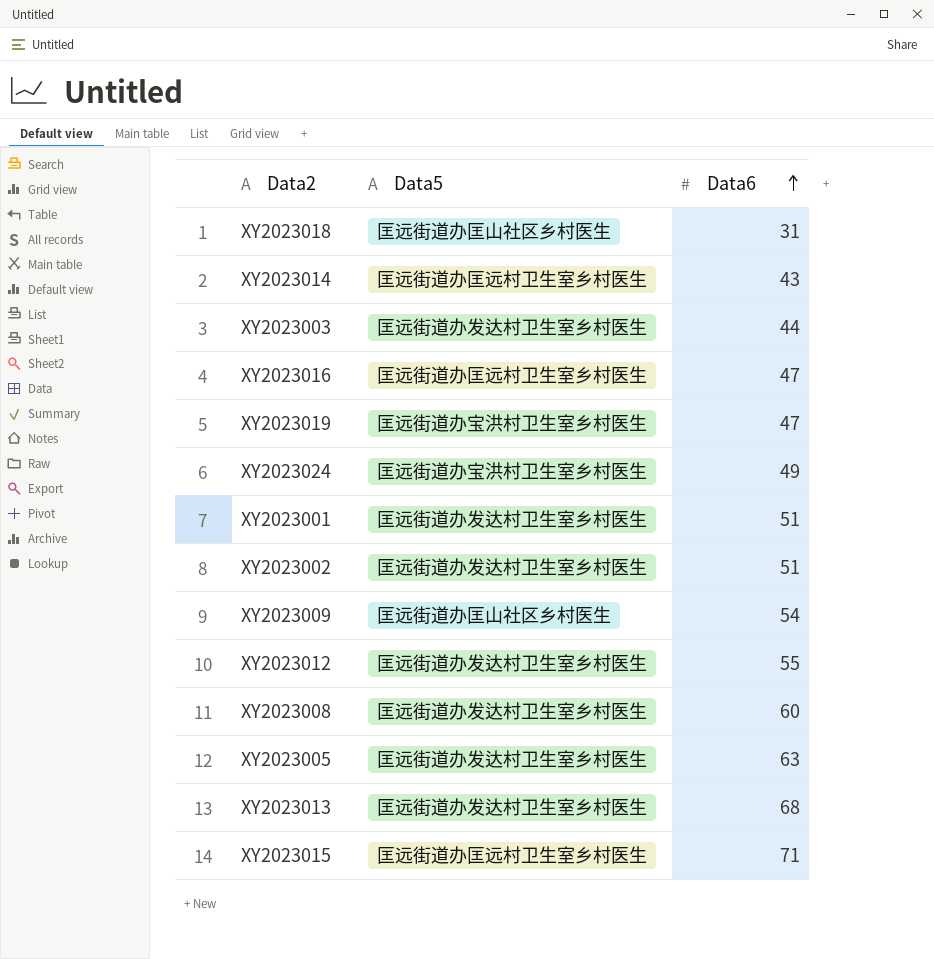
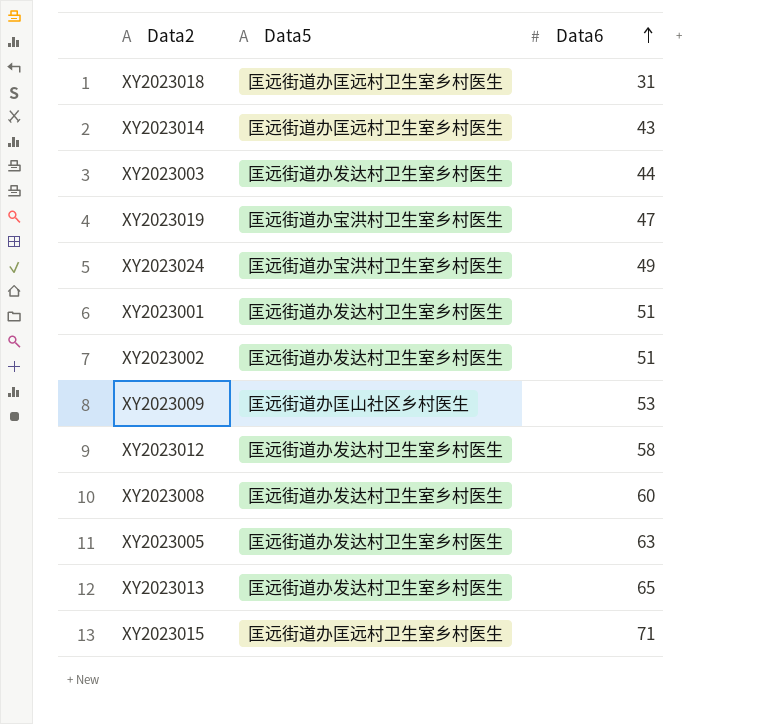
row XY2023016: 匡远街道办匡远村卫生室乡村医生 | 47 -> none
XY2023018 | Data5: 匡远街道办匡山社区乡村医生 -> 匡远街道办匡远村卫生室乡村医生
XY2023009 | Data6: 54 -> 53
XY2023012 | Data6: 55 -> 58
XY2023013 | Data6: 68 -> 65

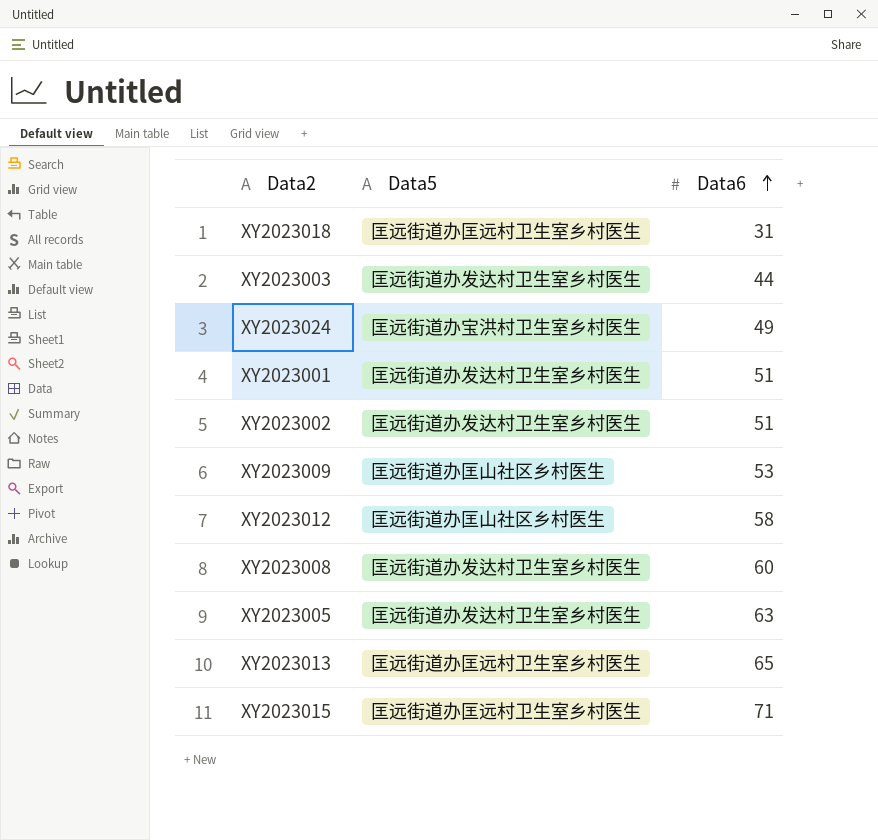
row XY2023014: 匡远街道办匡远村卫生室乡村医生 | 43 -> none
row XY2023019: 匡远街道办宝洪村卫生室乡村医生 | 47 -> none
XY2023012 | Data5: 匡远街道办发达村卫生室乡村医生 -> 匡远街道办匡山社区乡村医生
XY2023013 | Data5: 匡远街道办发达村卫生室乡村医生 -> 匡远街道办匡远村卫生室乡村医生

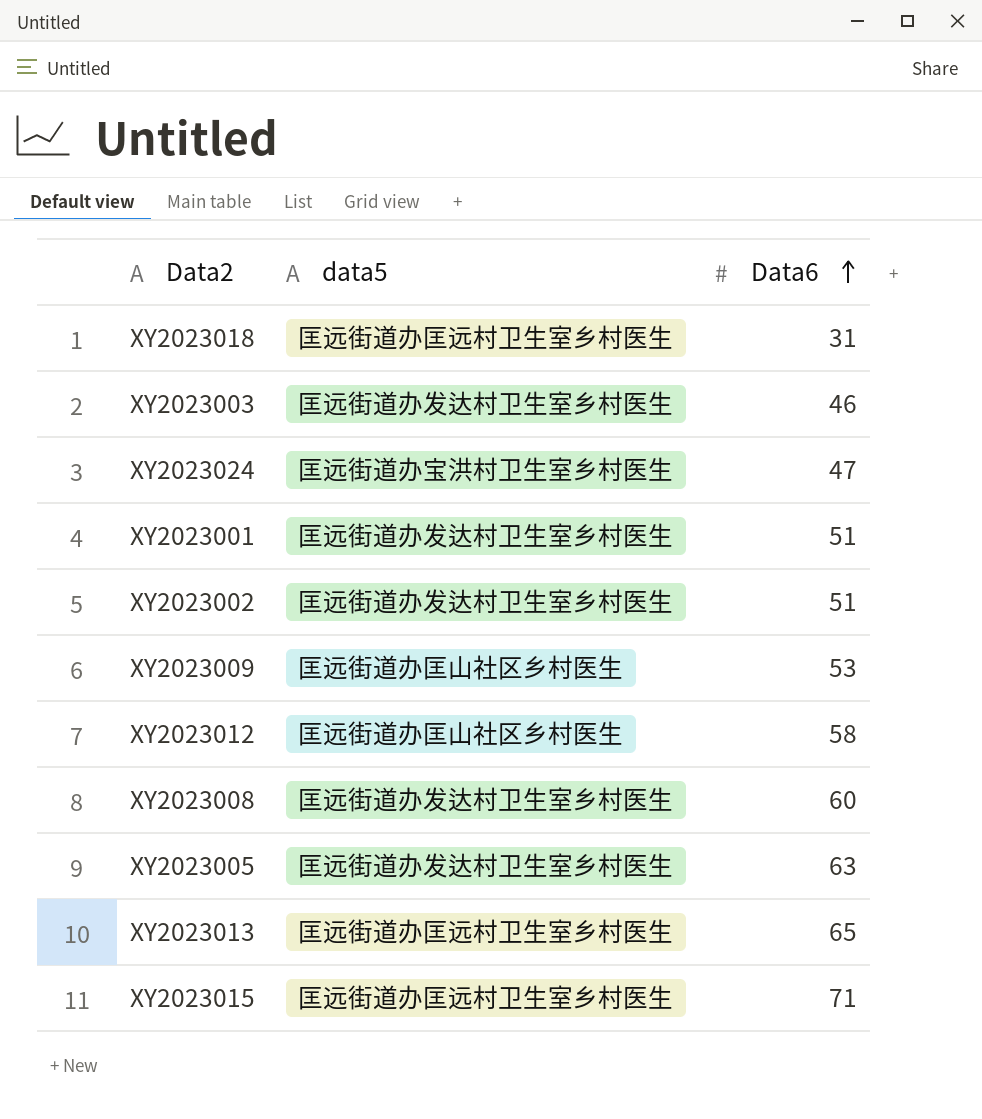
column name: Data5 -> data5
XY2023003 | Data6: 44 -> 46
XY2023024 | Data6: 49 -> 47

